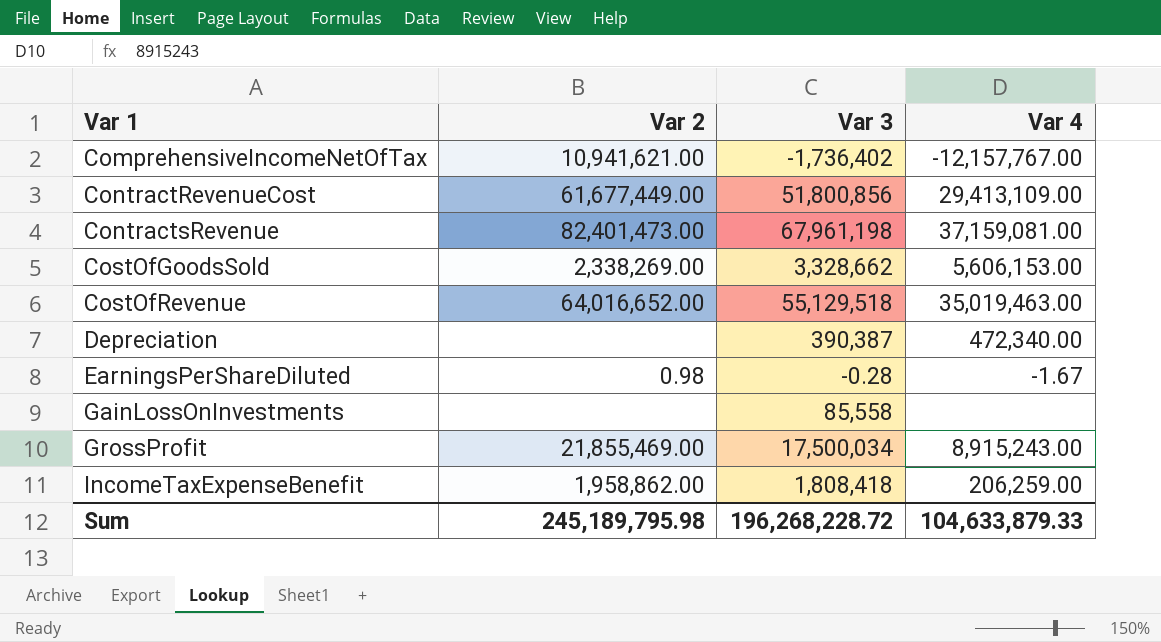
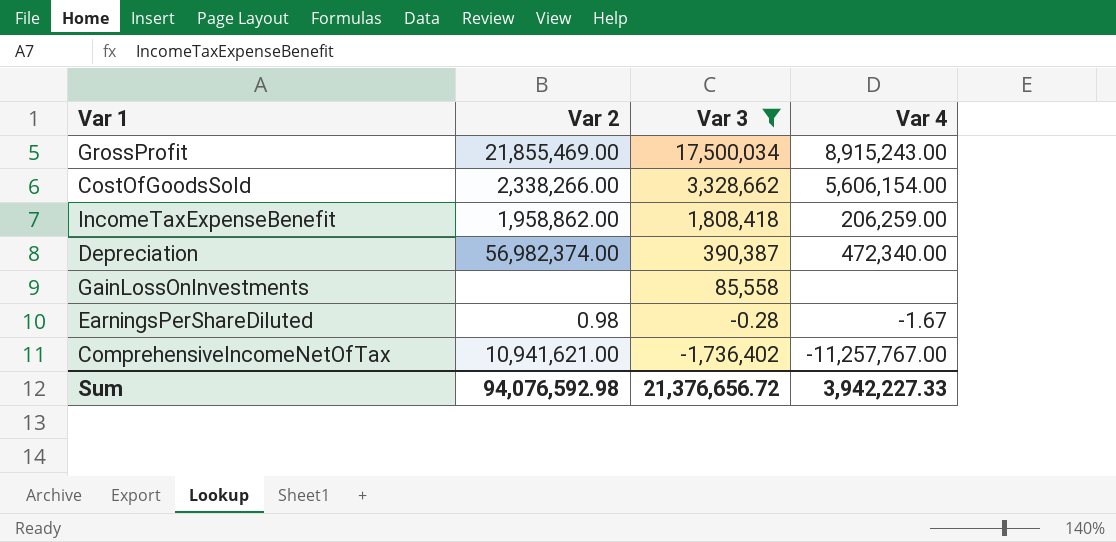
filter: none -> Var 3 <= 17,500,034
row order: Var 1 ascending -> Var 3 descending
CostOfGoodsSold | Var 2: 2,338,269.00 -> 2,338,266.00
CostOfGoodsSold | Var 4: 5,606,153.00 -> 5,606,154.00
Depreciation | Var 2: none -> 56,982,374.00
ComprehensiveIncomeNetOfTax | Var 4: -12,157,767.00 -> -11,257,767.00
Sum | Var 2: 245,189,795.98 -> 94,076,592.98
Sum | Var 3: 196,268,228.72 -> 21,376,656.72
Sum | Var 4: 104,633,879.33 -> 3,942,227.33

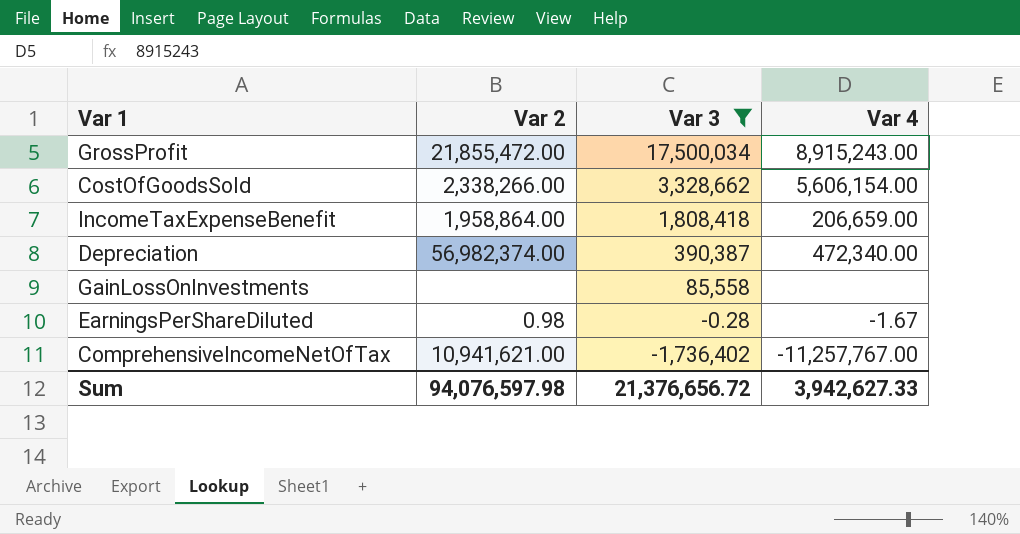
GrossProfit | Var 2: 21,855,469.00 -> 21,855,472.00
IncomeTaxExpenseBenefit | Var 2: 1,958,862.00 -> 1,958,864.00
IncomeTaxExpenseBenefit | Var 4: 206,259.00 -> 206,659.00
Sum | Var 2: 94,076,592.98 -> 94,076,597.98
Sum | Var 4: 3,942,227.33 -> 3,942,627.33

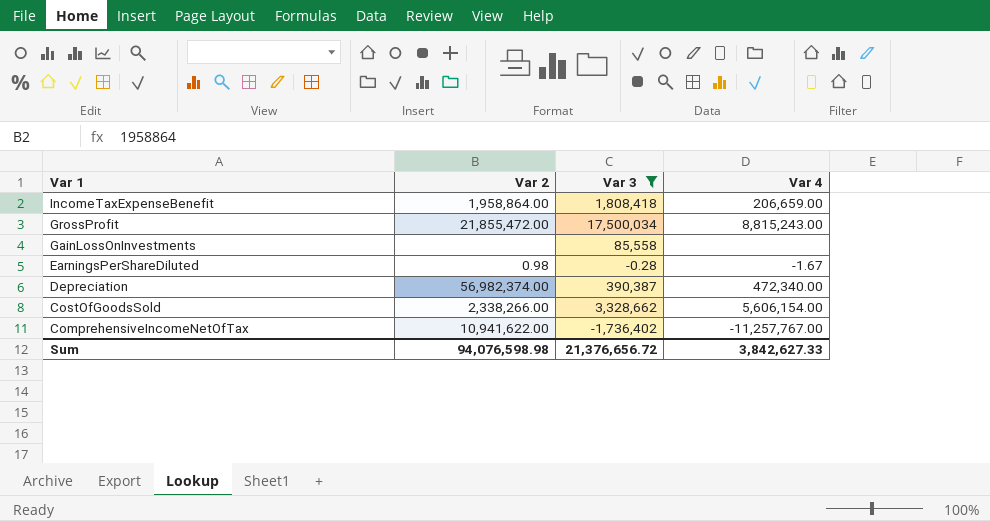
row order: Var 3 descending -> Var 1 descending
GrossProfit | Var 4: 8,915,243.00 -> 8,815,243.00
ComprehensiveIncomeNetOfTax | Var 2: 10,941,621.00 -> 10,941,622.00
Sum | Var 2: 94,076,597.98 -> 94,076,598.98
Sum | Var 4: 3,942,627.33 -> 3,842,627.33

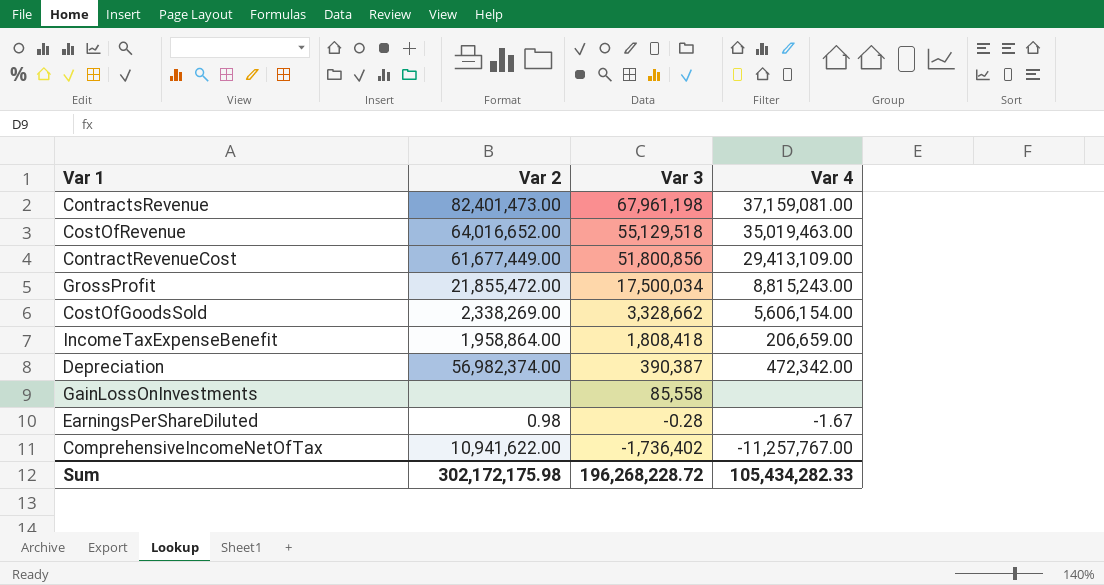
filter: Var 3 <= 17,500,034 -> none
row order: Var 1 descending -> Var 3 descending
CostOfGoodsSold | Var 2: 2,338,266.00 -> 2,338,269.00
Depreciation | Var 4: 472,340.00 -> 472,342.00
Sum | Var 2: 94,076,598.98 -> 302,172,175.98
Sum | Var 3: 21,376,656.72 -> 196,268,228.72
Sum | Var 4: 3,842,627.33 -> 105,434,282.33

